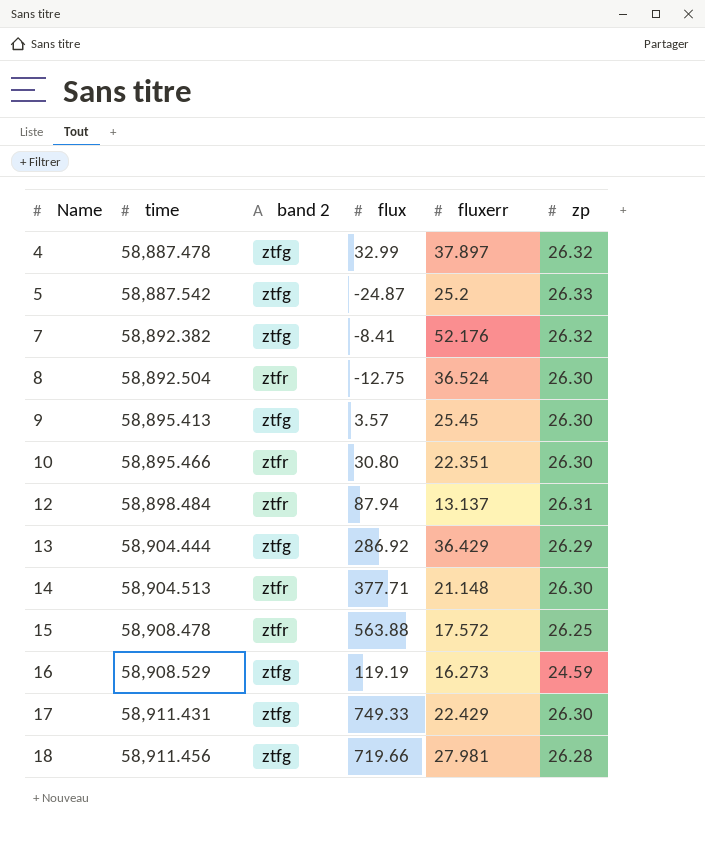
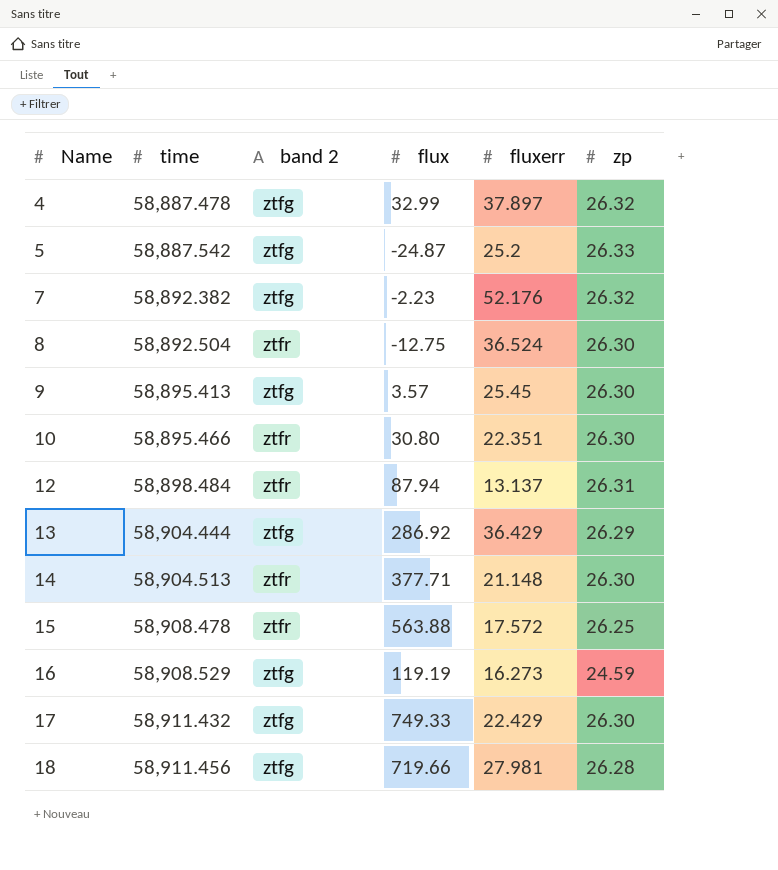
7 | flux: -8.41 -> -2.23
17 | time: 58,911.431 -> 58,911.432

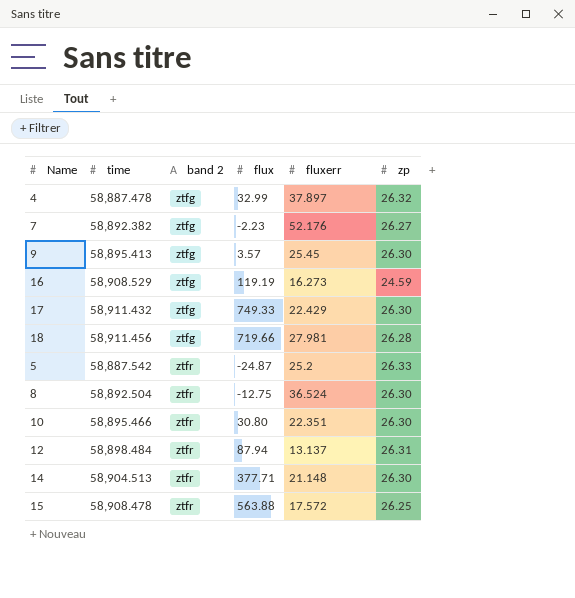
row order: Name ascending -> band 2 ascending
row 13: 58,904.444 | ztfg | 286.92 | 36.429 | 26.29 -> none
7 | zp: 26.32 -> 26.27
5 | band 2: ztfg -> ztfr

